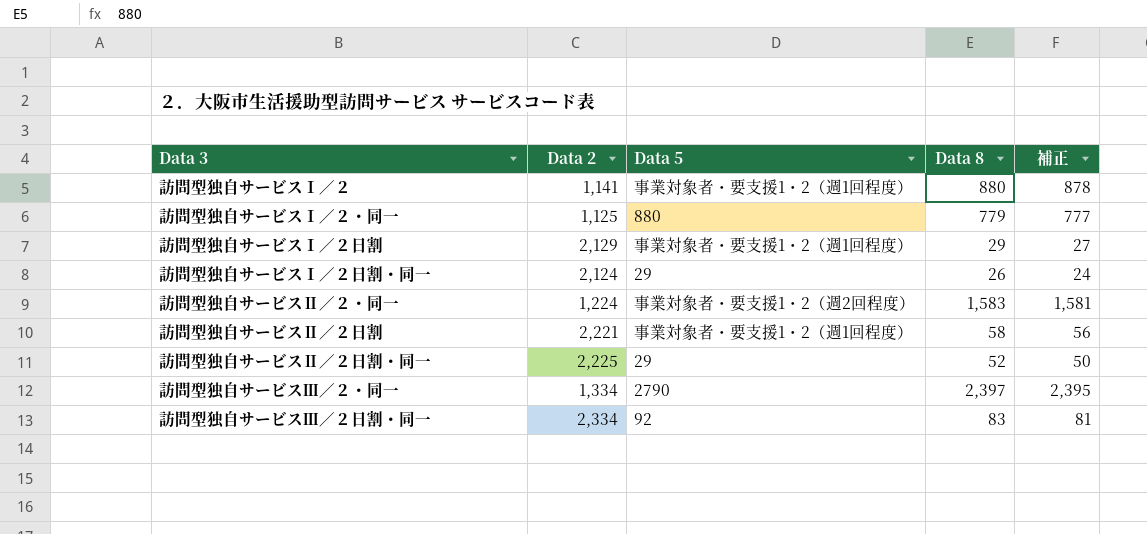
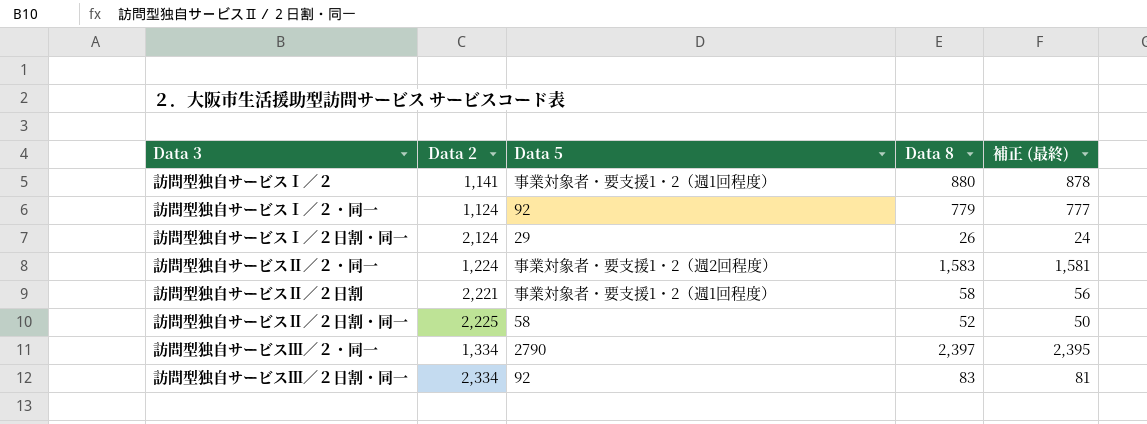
column name: 補正 -> 補正 (最終)
row 訪問型独自サービスⅠ／２日割: 2,129 | 事業対象者・要支援1・2（週1回程度） | 29 | 27 -> none
訪問型独自サービスⅠ／２・同一 | Data 2: 1,125 -> 1,124
訪問型独自サービスⅠ／２・同一 | Data 5: 880 -> 92
訪問型独自サービスⅡ／２日割・同一 | Data 5: 29 -> 58

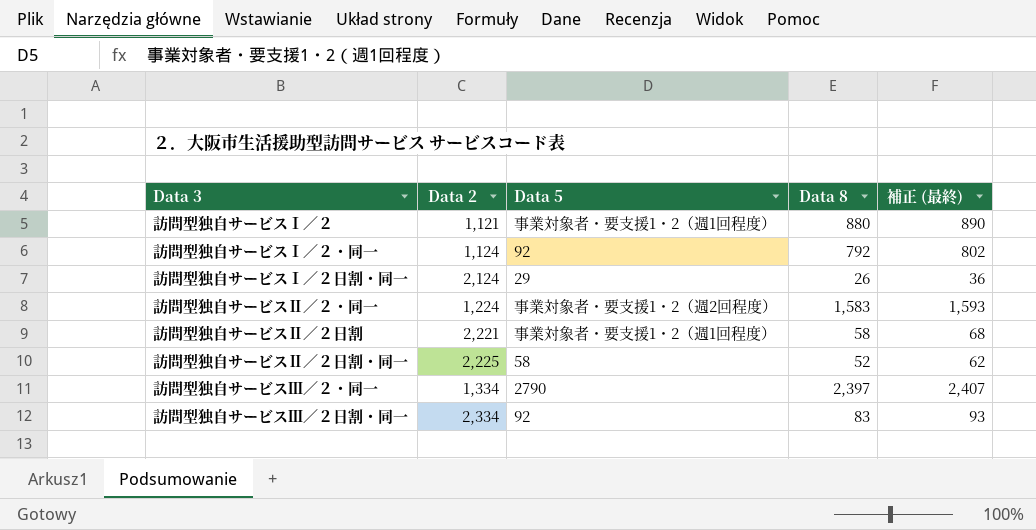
column 補正 (最終) | formula: [Data 8] - 2 -> [Data 8] + 10
訪問型独自サービスⅠ／２ | Data 2: 1,141 -> 1,121
訪問型独自サービスⅠ／２・同一 | Data 8: 779 -> 792

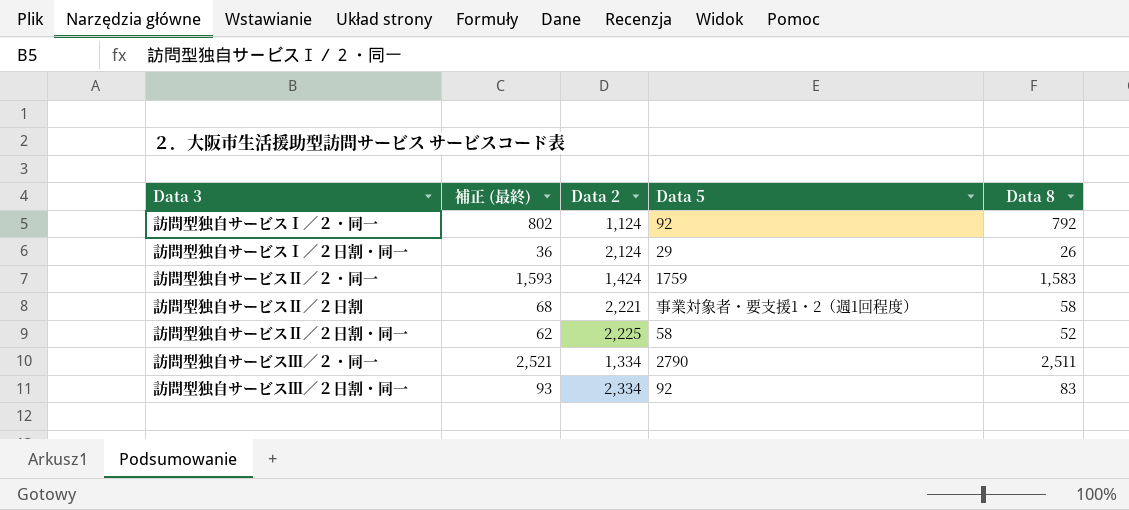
column 補正 (最終) | position: 5 -> 2
row 訪問型独自サービスⅠ／２: 1,121 | 事業対象者・要支援1・2（週1回程度） | 880 | 890 -> none
訪問型独自サービスⅡ／２・同一 | Data 2: 1,224 -> 1,424
訪問型独自サービスⅡ／２・同一 | Data 5: 事業対象者・要支援1・2（週2回程度） -> 1759
訪問型独自サービスⅢ／２・同一 | 補正 (最終): 2,407 -> 2,521
訪問型独自サービスⅢ／２・同一 | Data 8: 2,397 -> 2,511

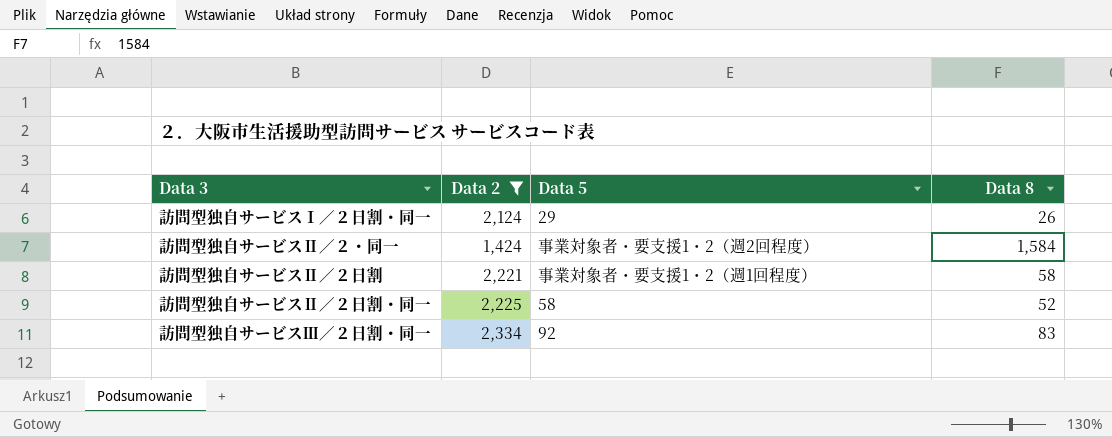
filter: none -> Data 2 >= 1,424
column 補正 (最終) | formula: [Data 8] + 10 -> none
訪問型独自サービスⅡ／２・同一 | Data 5: 1759 -> 事業対象者・要支援1・2（週2回程度）
訪問型独自サービスⅡ／２・同一 | Data 8: 1,583 -> 1,584

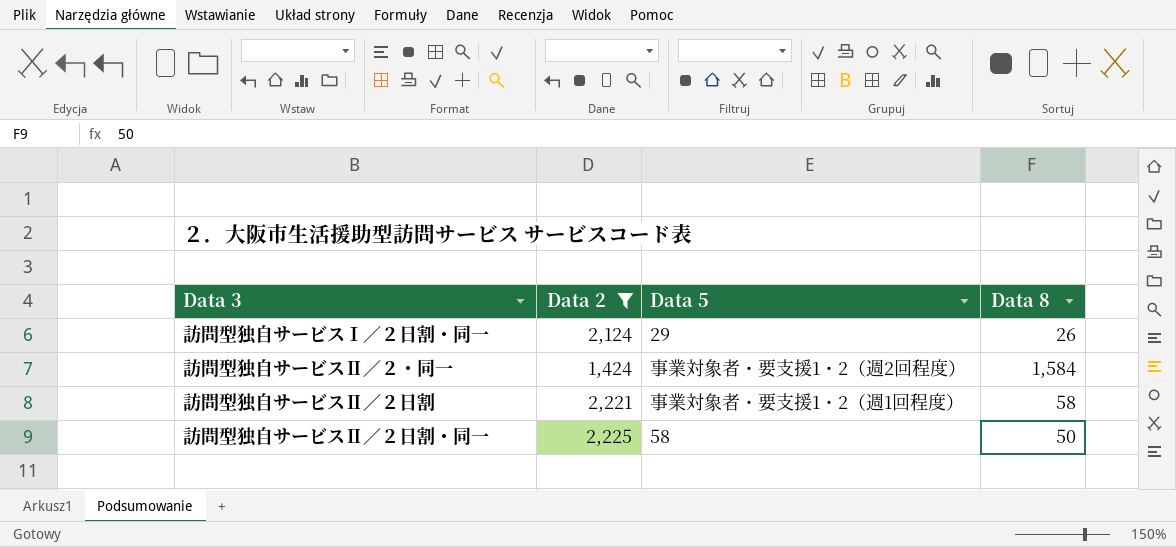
row 訪問型独自サービスⅢ／２日割・同一: 2,334 | 92 | 83 -> none
訪問型独自サービスⅡ／２日割・同一 | Data 8: 52 -> 50

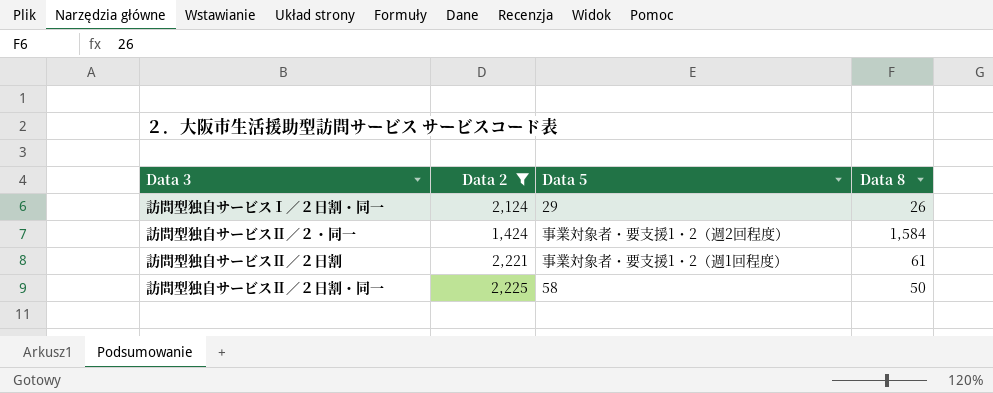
訪問型独自サービスⅡ／２日割 | Data 8: 58 -> 61

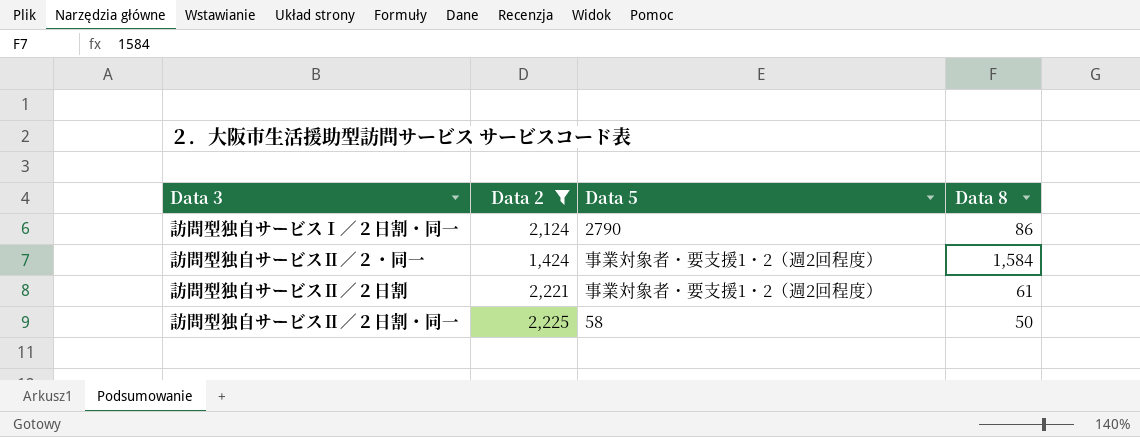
訪問型独自サービスⅠ／２日割・同一 | Data 5: 29 -> 2790
訪問型独自サービスⅠ／２日割・同一 | Data 8: 26 -> 86
訪問型独自サービスⅡ／２日割 | Data 5: 事業対象者・要支援1・2（週1回程度） -> 事業対象者・要支援1・2（週2回程度）

